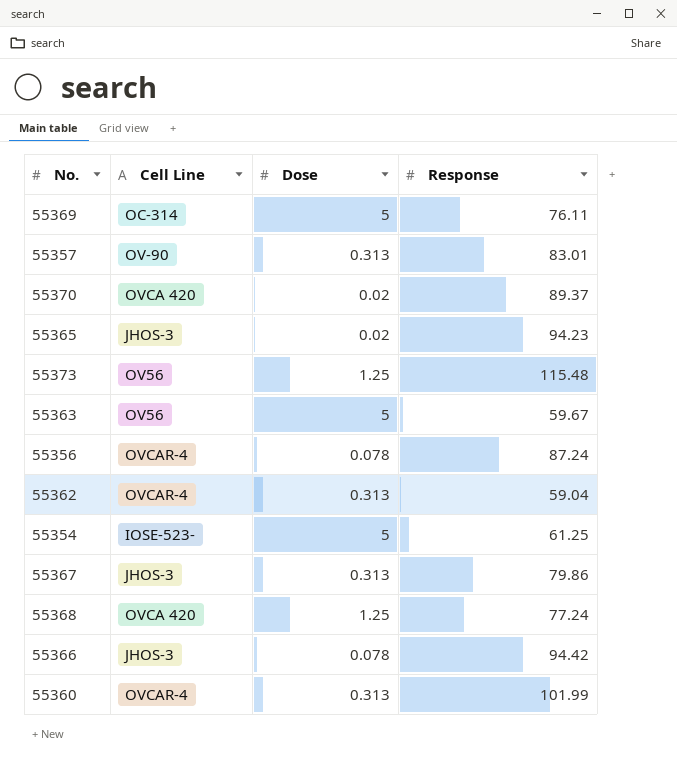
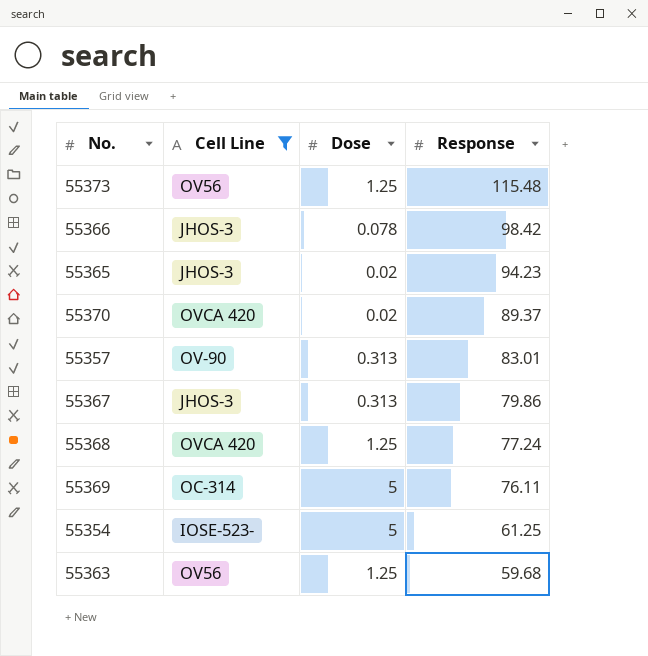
filter: none -> Cell Line != OVCAR-4
row order: none -> Response descending
55366 | Response: 94.42 -> 98.42
55363 | Dose: 5 -> 1.25
55363 | Response: 59.67 -> 59.68

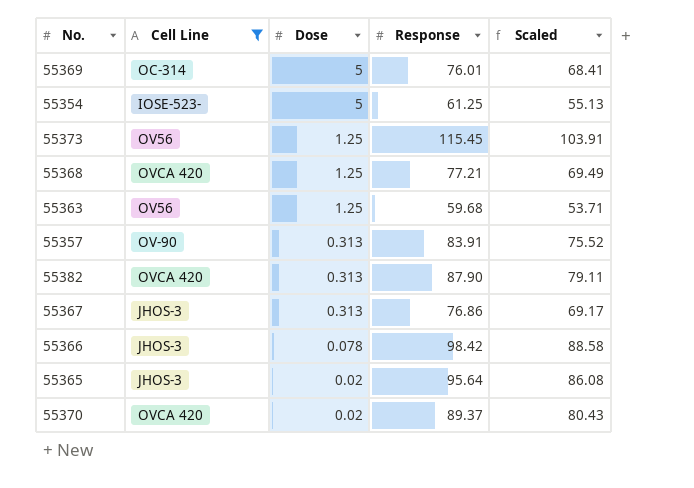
row order: Response descending -> Dose descending
column Scaled | formula: none -> [Response] * 0.9
55369 | Response: 76.11 -> 76.01
55373 | Response: 115.48 -> 115.45
55368 | Response: 77.24 -> 77.21
55357 | Response: 83.01 -> 83.91
row 55382: none -> OVCA 420 | 0.313 | 87.90 | 79.11
55367 | Response: 79.86 -> 76.86
55365 | Response: 94.23 -> 95.64

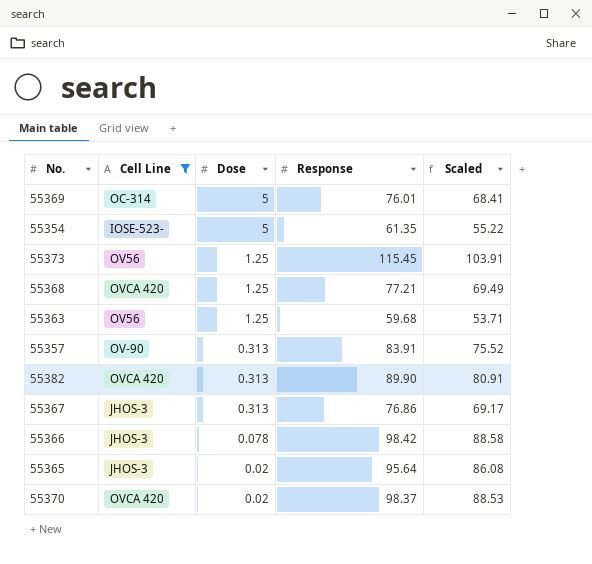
55354 | Response: 61.25 -> 61.35
55354 | Scaled: 55.13 -> 55.22
55382 | Response: 87.90 -> 89.90
55382 | Scaled: 79.11 -> 80.91
55370 | Response: 89.37 -> 98.37
55370 | Scaled: 80.43 -> 88.53

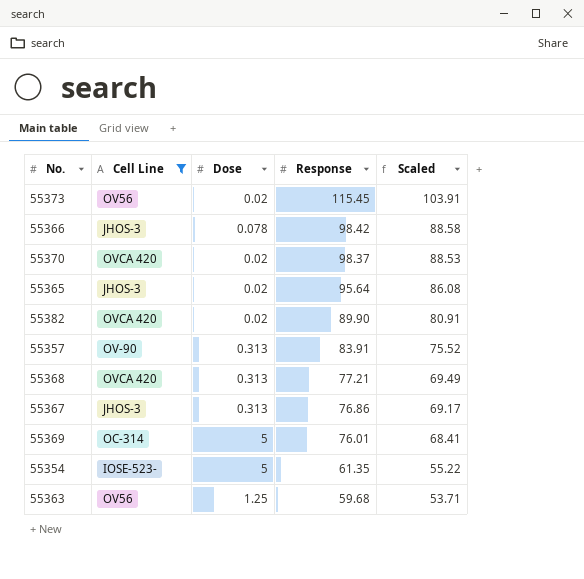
row order: Dose descending -> Response descending
55373 | Dose: 1.25 -> 0.02
55382 | Dose: 0.313 -> 0.02
55368 | Dose: 1.25 -> 0.313

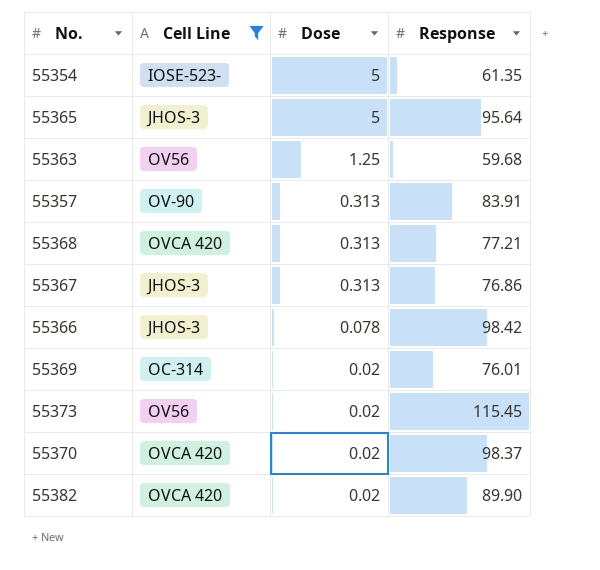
row order: Response descending -> Dose descending
column Scaled | formula: [Response] * 0.9 -> none
55365 | Dose: 0.02 -> 5
55369 | Dose: 5 -> 0.02

